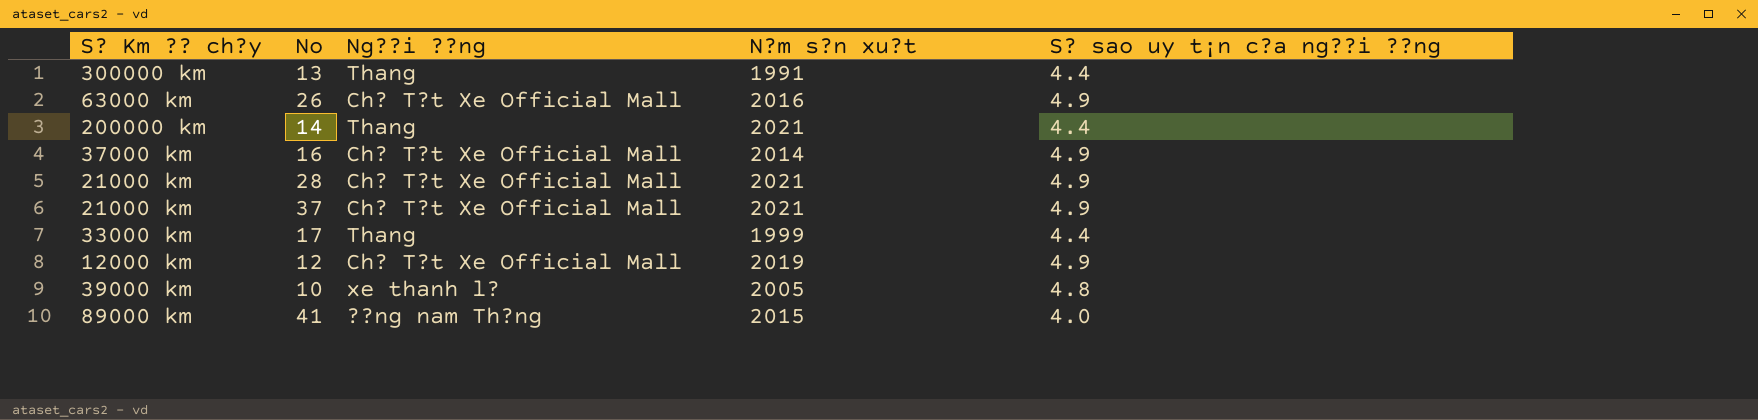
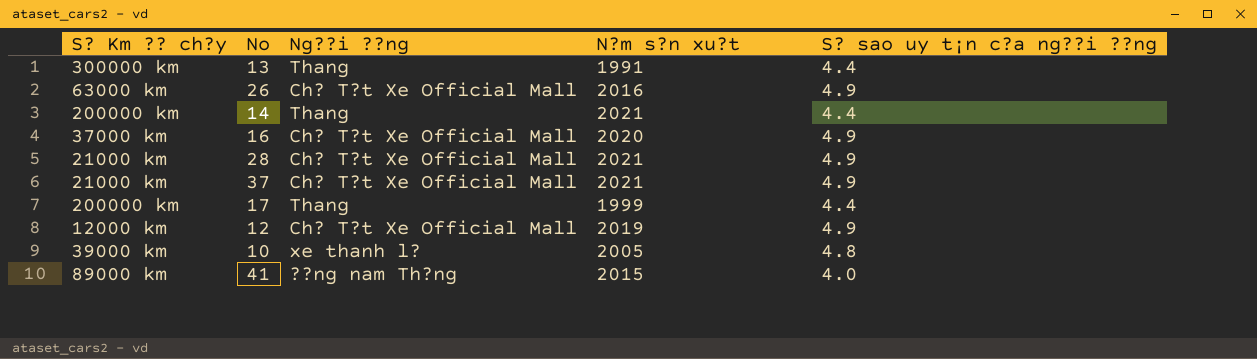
16 | N?m s?n xu?t: 2014 -> 2020
17 | S? Km ?? ch?y: 33000 km -> 200000 km

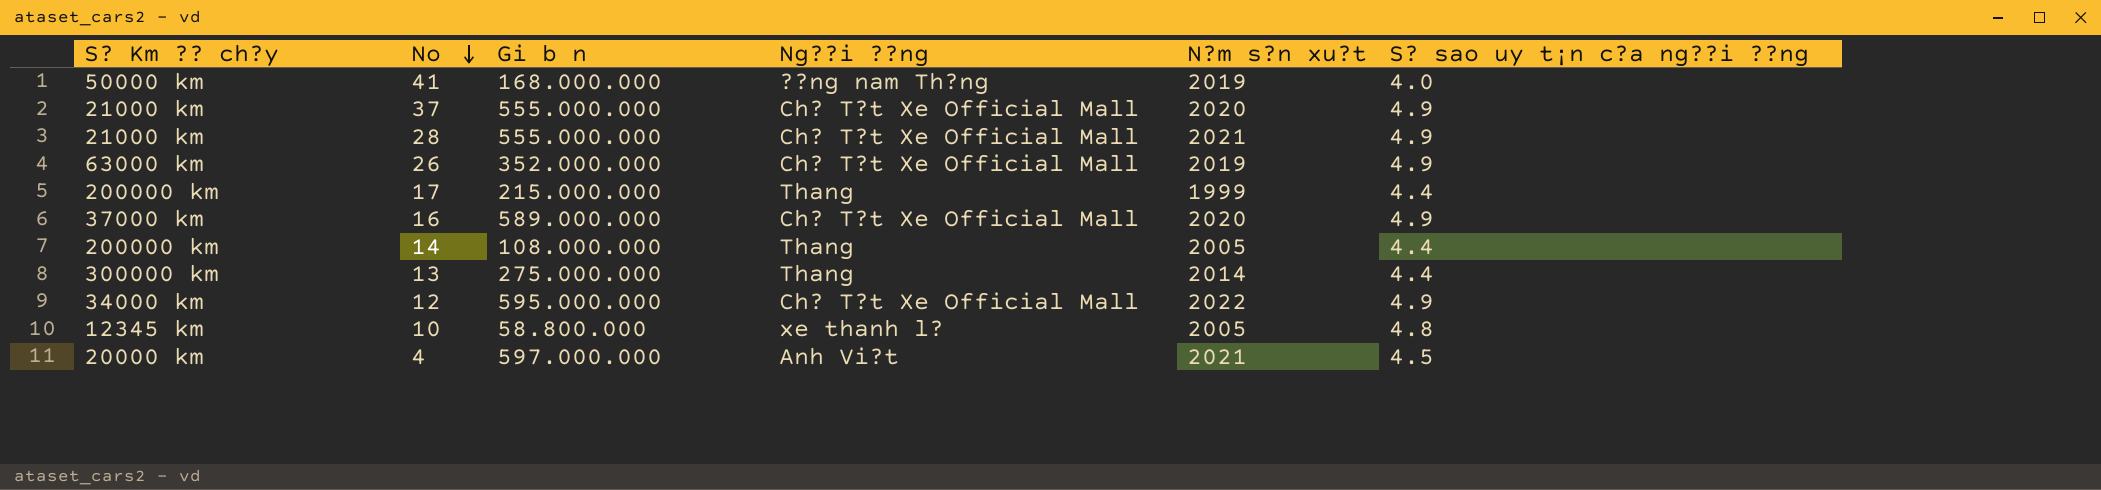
row order: none -> No descending
column Gi b n | position: none -> 3
41 | S? Km ?? ch?y: 89000 km -> 50000 km
41 | N?m s?n xu?t: 2015 -> 2019
37 | N?m s?n xu?t: 2021 -> 2020
26 | N?m s?n xu?t: 2016 -> 2019
14 | N?m s?n xu?t: 2021 -> 2005
13 | N?m s?n xu?t: 1991 -> 2014
12 | S? Km ?? ch?y: 12000 km -> 34000 km
12 | N?m s?n xu?t: 2019 -> 2022
10 | S? Km ?? ch?y: 39000 km -> 12345 km
row 4: none -> 20000 km | 597.000.000 | Anh Vi?t | 2021 | 4.5

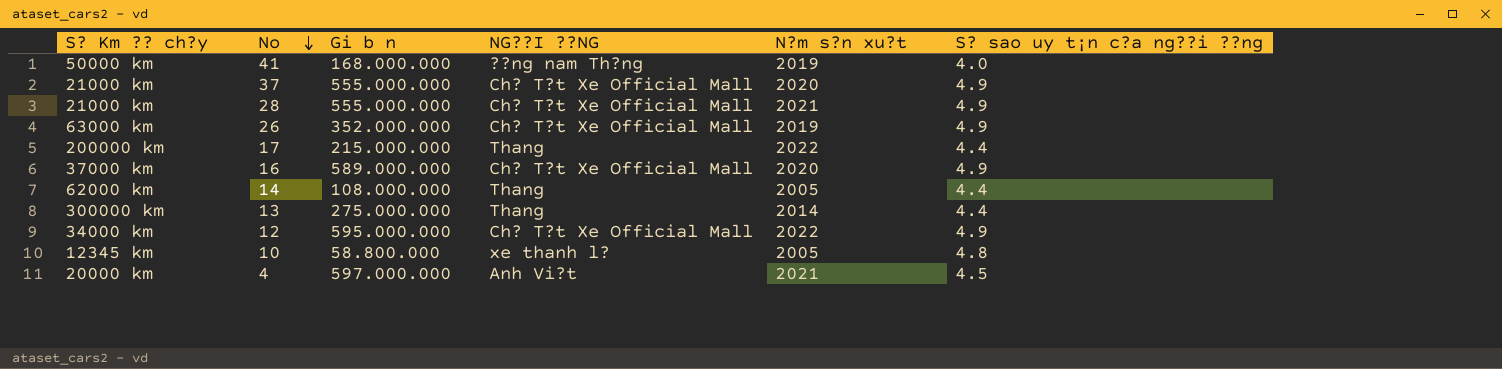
column name: Ng??i ??ng -> NG??I ??NG
17 | N?m s?n xu?t: 1999 -> 2022
14 | S? Km ?? ch?y: 200000 km -> 62000 km

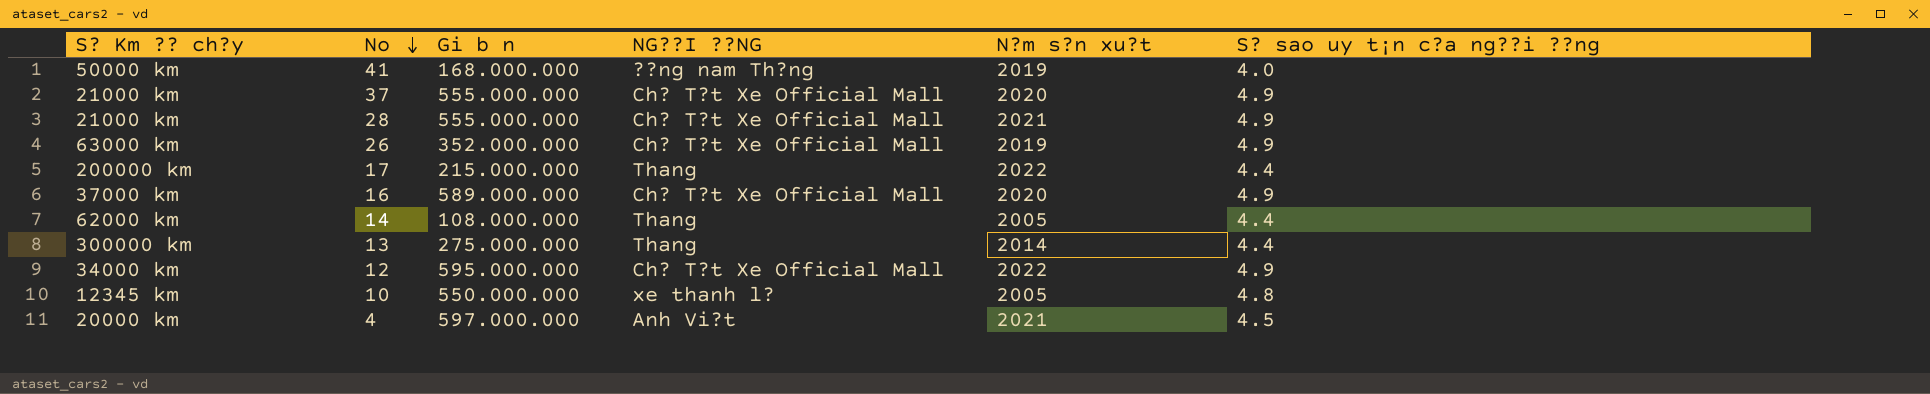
10 | Gi b n: 58.800.000 -> 550.000.000

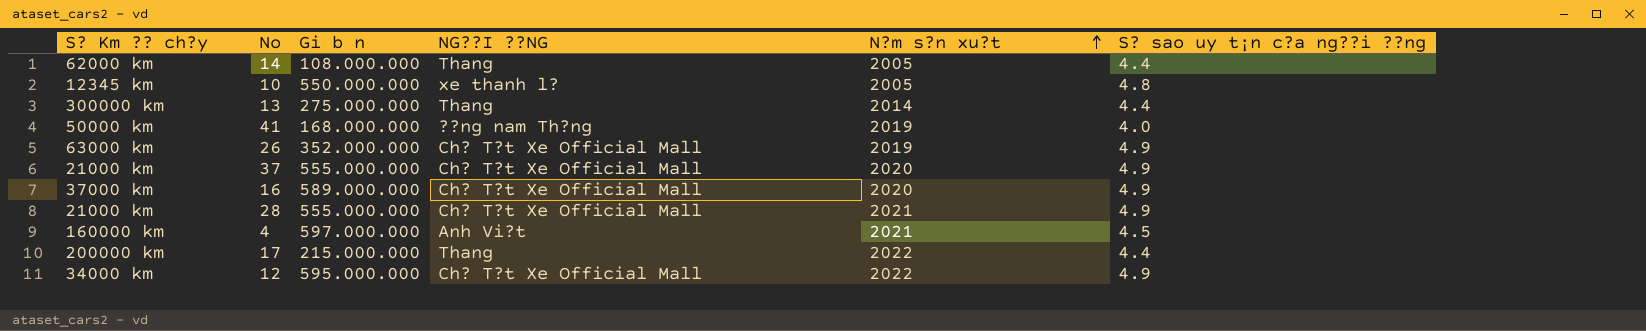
row order: No descending -> N?m s?n xu?t ascending
4 | S? Km ?? ch?y: 20000 km -> 160000 km

